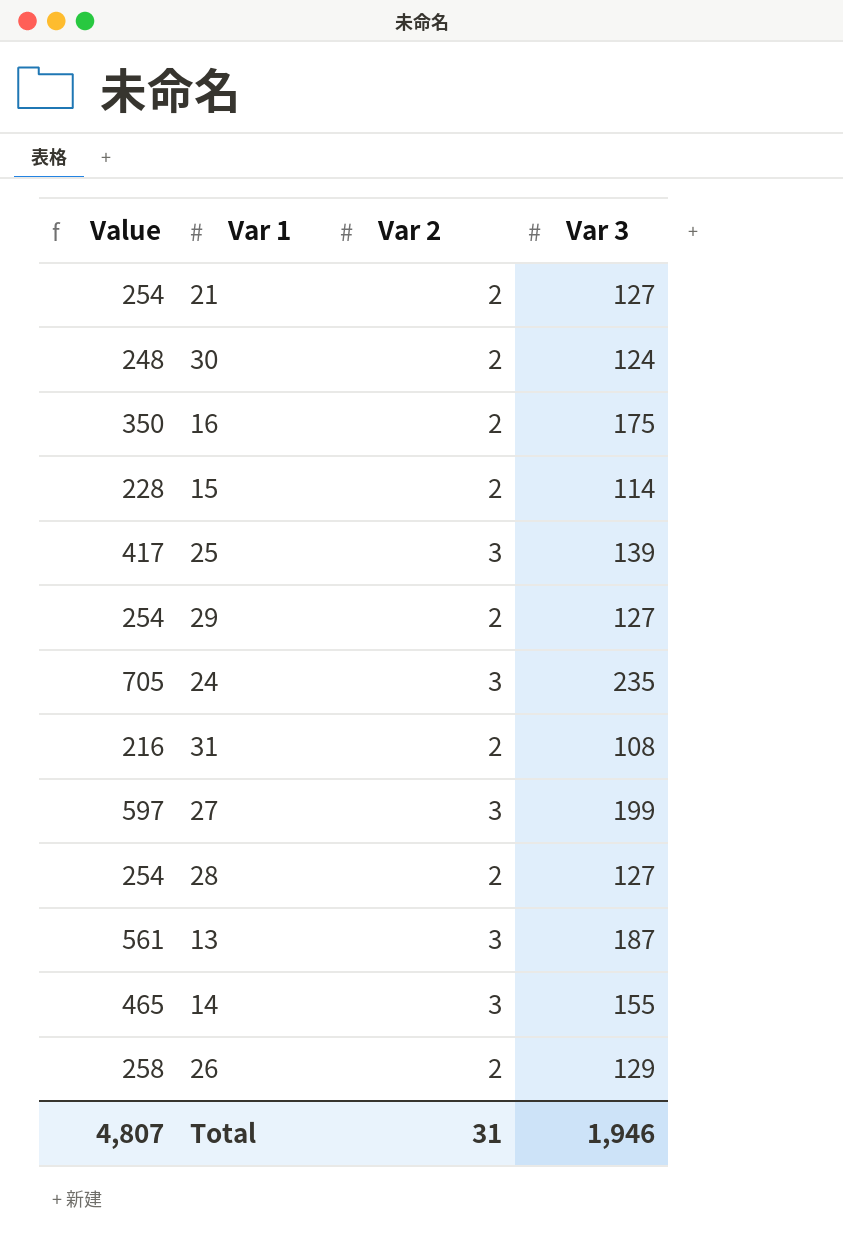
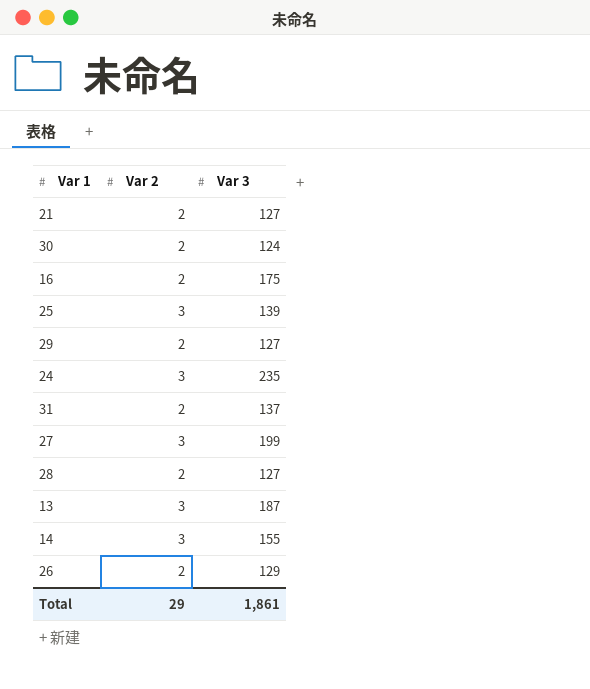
column Value | formula: [Var 2] * [Var 3] -> none
row 15: 228 | 2 | 114 -> none
31 | Var 3: 108 -> 137
Total | Var 2: 31 -> 29
Total | Var 3: 1,946 -> 1,861

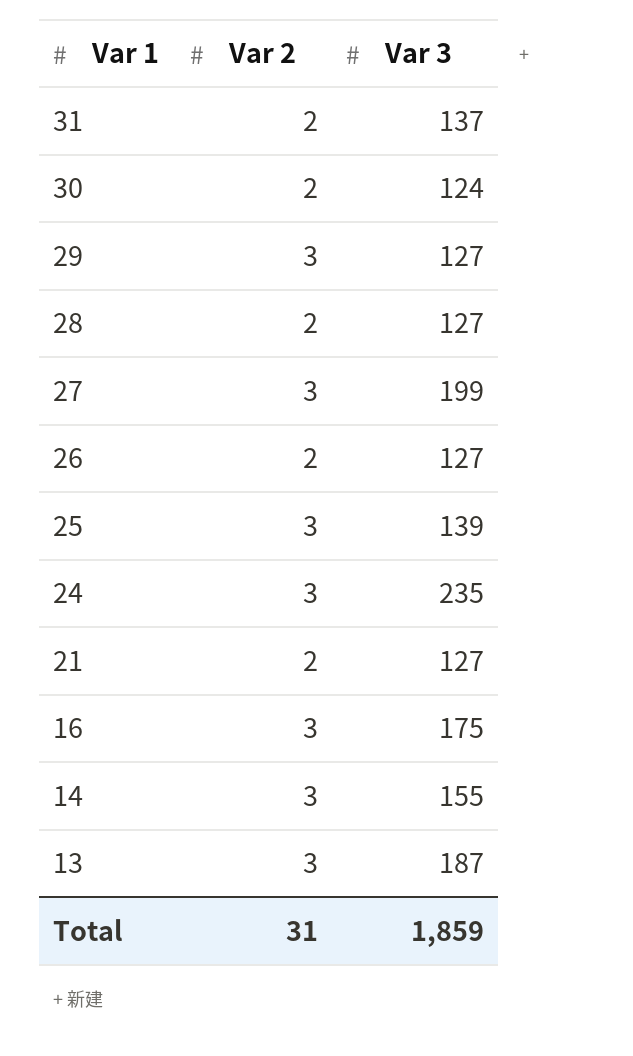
row order: none -> Var 1 descending
29 | Var 2: 2 -> 3
26 | Var 3: 129 -> 127
16 | Var 2: 2 -> 3
Total | Var 2: 29 -> 31
Total | Var 3: 1,861 -> 1,859

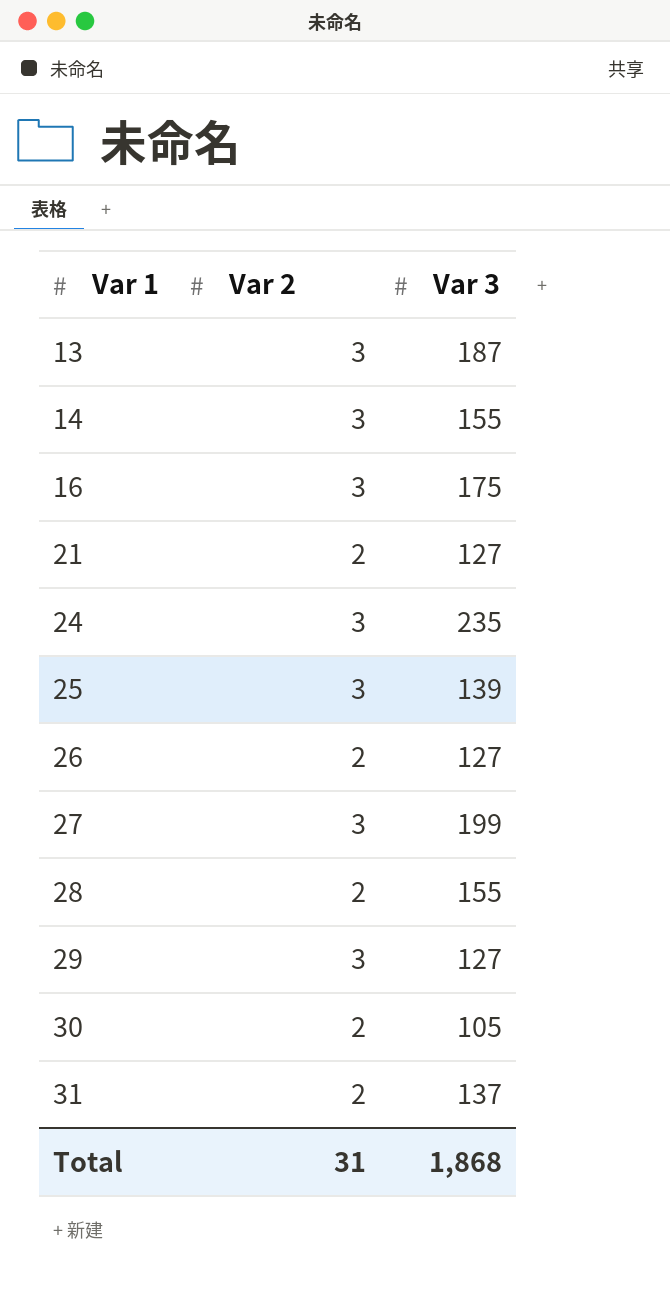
row order: Var 1 descending -> Var 1 ascending
28 | Var 3: 127 -> 155
30 | Var 3: 124 -> 105
Total | Var 3: 1,859 -> 1,868

